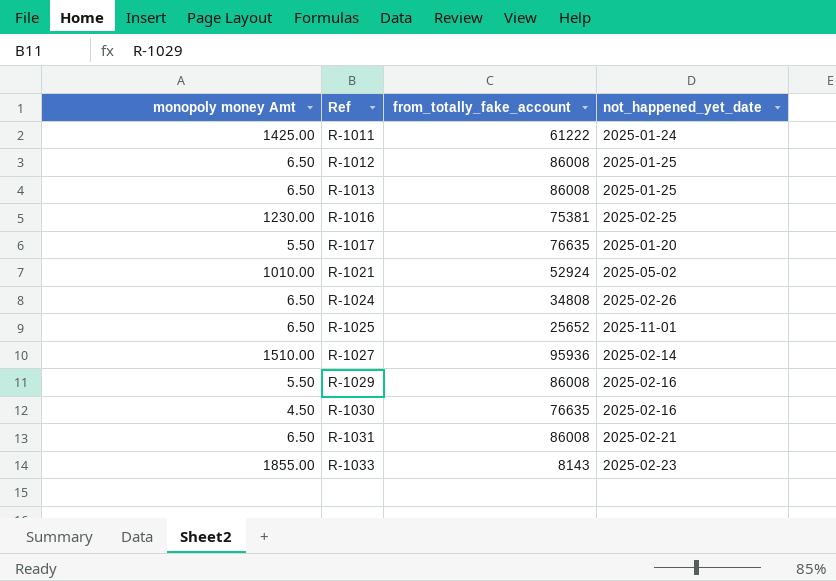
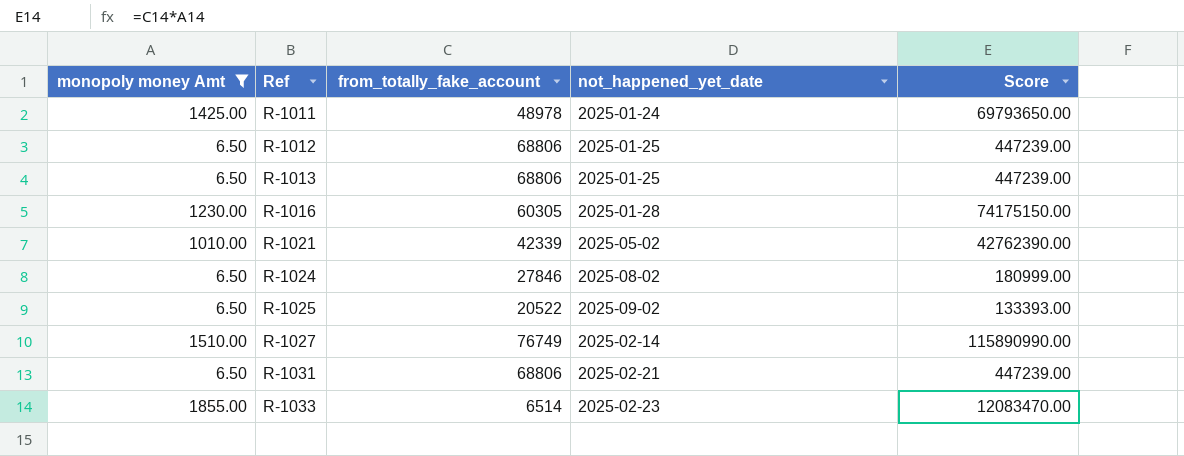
filter: none -> monopoly money Amt >= 6.50
column Score | formula: none -> [monopoly money Amt] * [from_totally_fake_account]
R-1011 | from_totally_fake_account: 61222 -> 48978
R-1012 | from_totally_fake_account: 86008 -> 68806
R-1013 | from_totally_fake_account: 86008 -> 68806
R-1016 | from_totally_fake_account: 75381 -> 60305
R-1016 | not_happened_yet_date: 2025-02-25 -> 2025-01-28
R-1021 | from_totally_fake_account: 52924 -> 42339
R-1024 | from_totally_fake_account: 34808 -> 27846
R-1024 | not_happened_yet_date: 2025-02-26 -> 2025-08-02
R-1025 | from_totally_fake_account: 25652 -> 20522
R-1025 | not_happened_yet_date: 2025-11-01 -> 2025-09-02
R-1027 | from_totally_fake_account: 95936 -> 76749
R-1031 | from_totally_fake_account: 86008 -> 68806
R-1033 | from_totally_fake_account: 8143 -> 6514

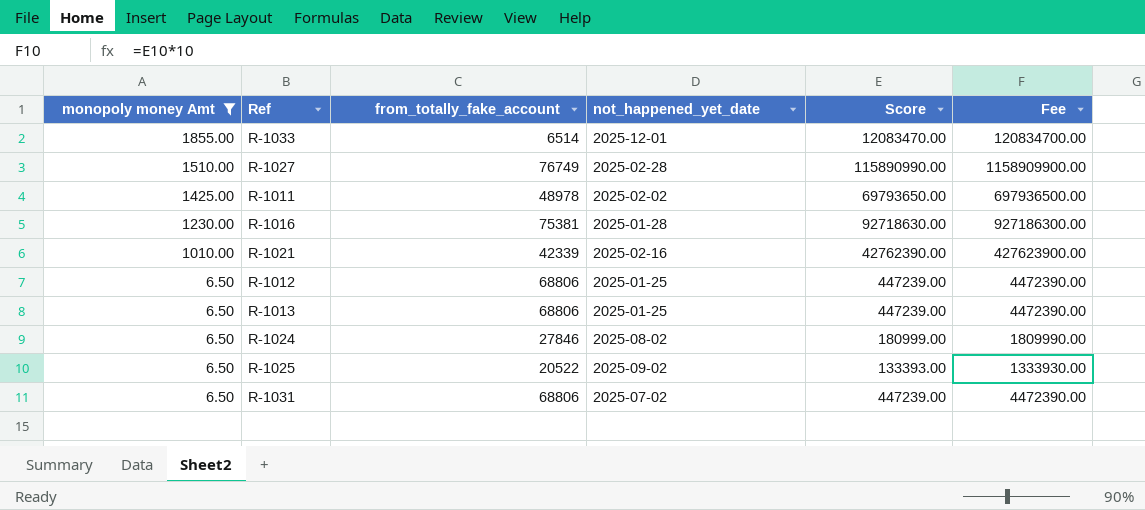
row order: Ref ascending -> monopoly money Amt descending
column Fee | formula: none -> [Score] * 10
R-1033 | not_happened_yet_date: 2025-02-23 -> 2025-12-01
R-1027 | not_happened_yet_date: 2025-02-14 -> 2025-02-28
R-1011 | not_happened_yet_date: 2025-01-24 -> 2025-02-02
R-1016 | from_totally_fake_account: 60305 -> 75381
R-1016 | Score: 74175150.00 -> 92718630.00
R-1021 | not_happened_yet_date: 2025-05-02 -> 2025-02-16
R-1031 | not_happened_yet_date: 2025-02-21 -> 2025-07-02

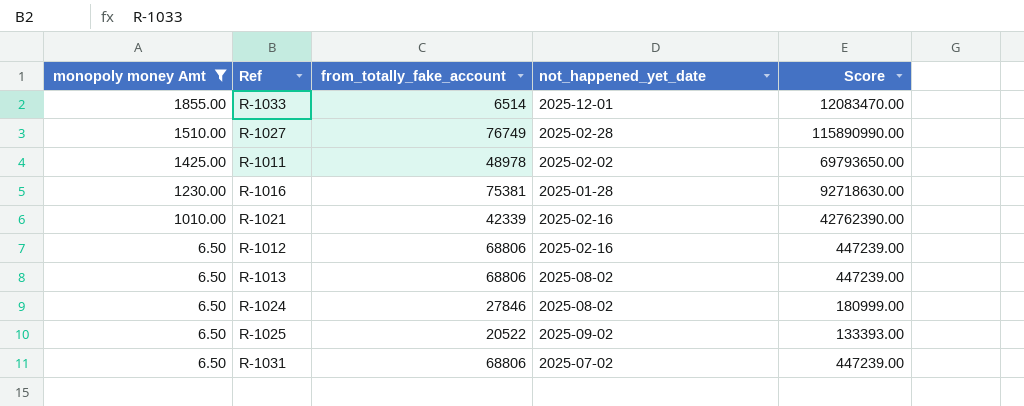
column Fee | formula: [Score] * 10 -> none
R-1012 | not_happened_yet_date: 2025-01-25 -> 2025-02-16
R-1013 | not_happened_yet_date: 2025-01-25 -> 2025-08-02

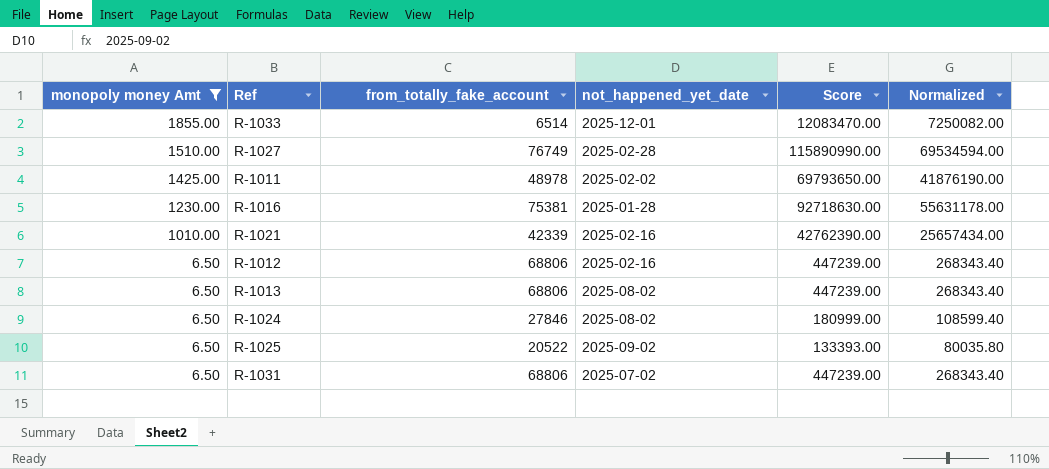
column Normalized | formula: none -> [Score] * 0.6

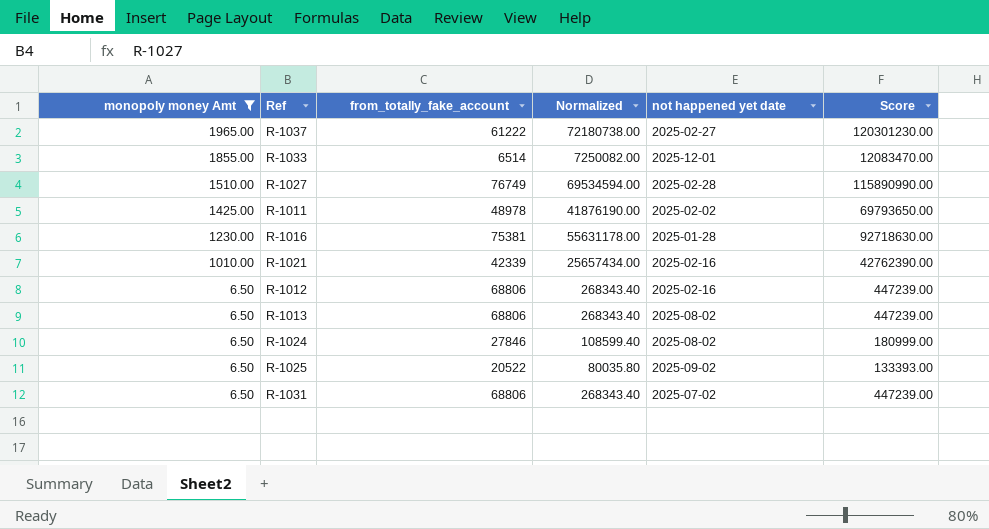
column Normalized | position: 6 -> 4
column name: not_happened_yet_date -> not happened yet date
row R-1037: none -> 1965.00 | 61222 | 72180738.00 | 2025-02-27 | 120301230.00

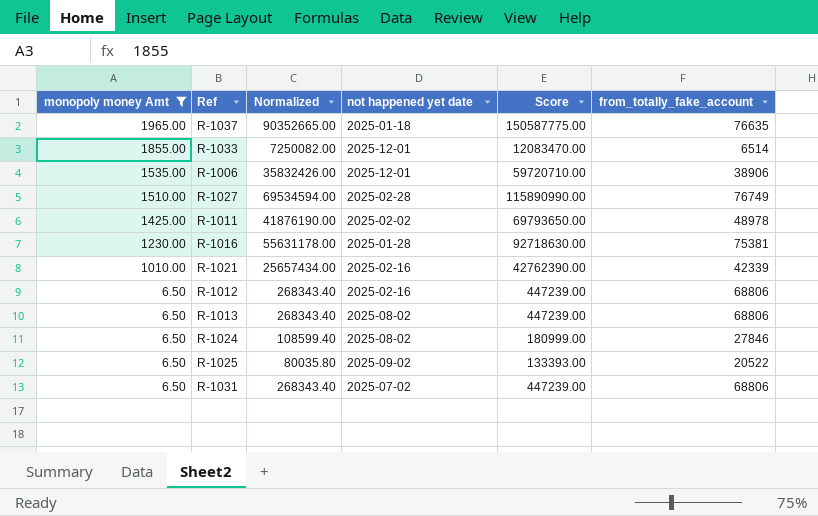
column from_totally_fake_account | position: 3 -> 6
R-1037 | Normalized: 72180738.00 -> 90352665.00
R-1037 | not happened yet date: 2025-02-27 -> 2025-01-18
R-1037 | Score: 120301230.00 -> 150587775.00
R-1037 | from_totally_fake_account: 61222 -> 76635
row R-1006: none -> 1535.00 | 35832426.00 | 2025-12-01 | 59720710.00 | 38906

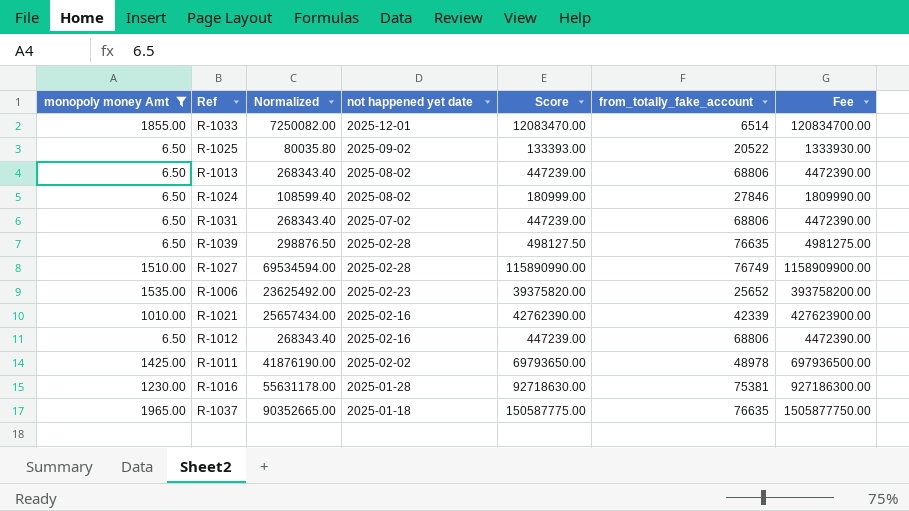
row order: monopoly money Amt descending -> not happened yet date descending
column Fee | formula: none -> [Score] * 10
row R-1039: none -> 6.50 | 298876.50 | 2025-02-28 | 498127.50 | 76635 | 4981275.00
R-1006 | Normalized: 35832426.00 -> 23625492.00
R-1006 | not happened yet date: 2025-12-01 -> 2025-02-23
R-1006 | Score: 59720710.00 -> 39375820.00
R-1006 | from_totally_fake_account: 38906 -> 25652

